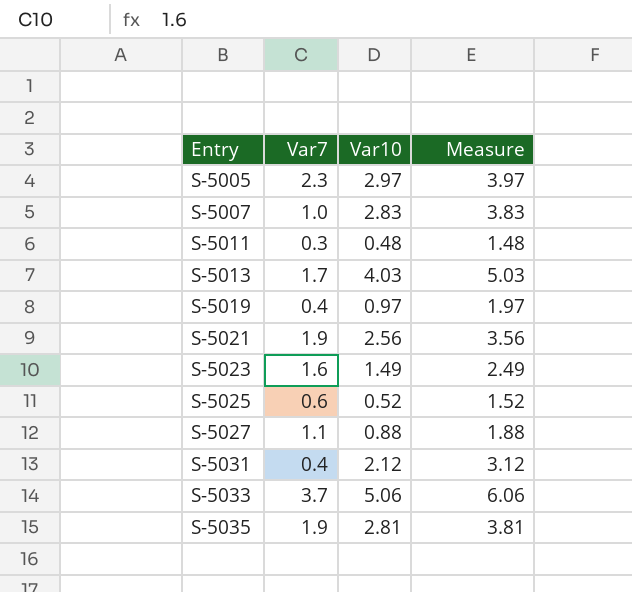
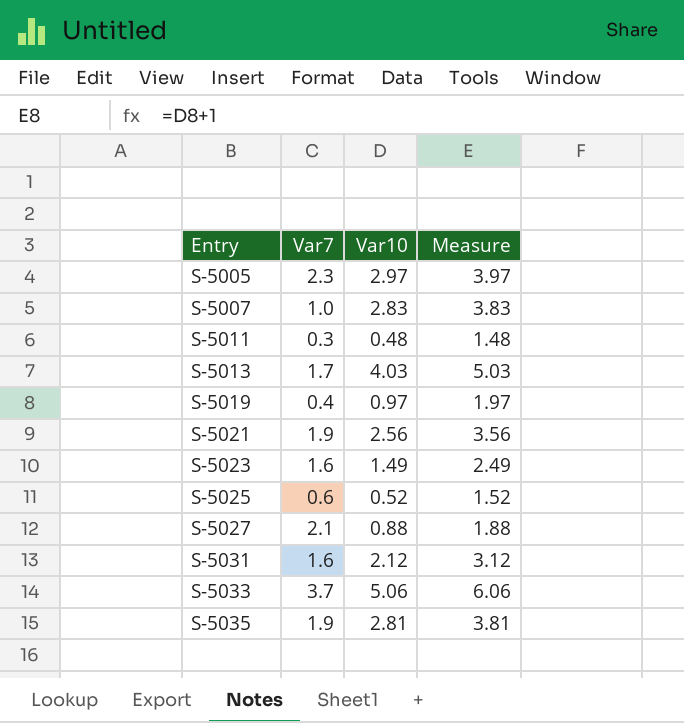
S-5027 | Var7: 1.1 -> 2.1
S-5031 | Var7: 0.4 -> 1.6

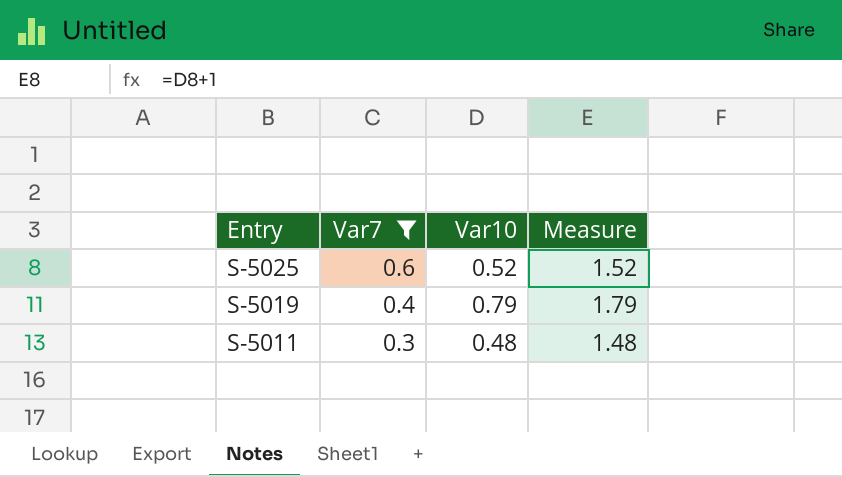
filter: none -> Var7 <= 0.6
row order: Entry ascending -> Entry descending
S-5019 | Var10: 0.97 -> 0.79
S-5019 | Measure: 1.97 -> 1.79

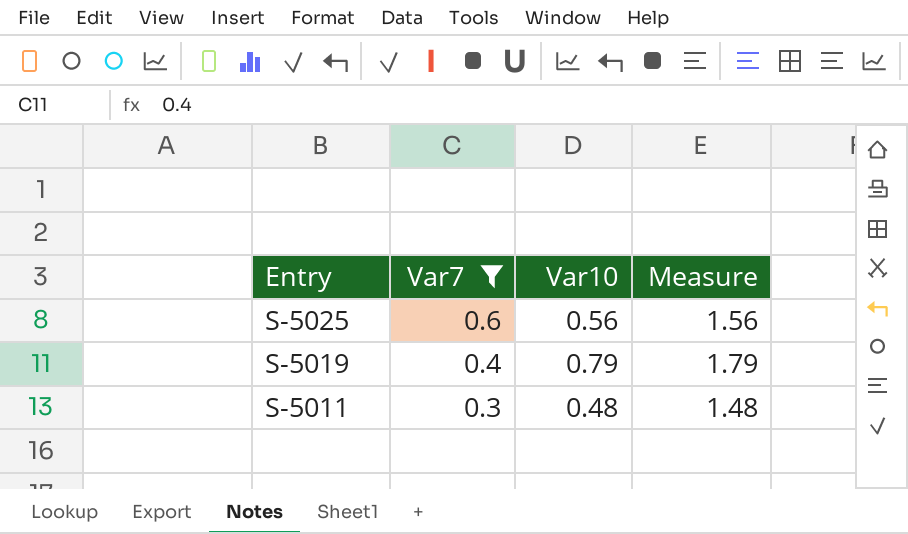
S-5025 | Var10: 0.52 -> 0.56
S-5025 | Measure: 1.52 -> 1.56

